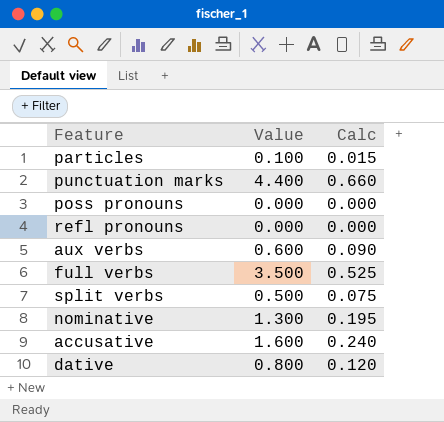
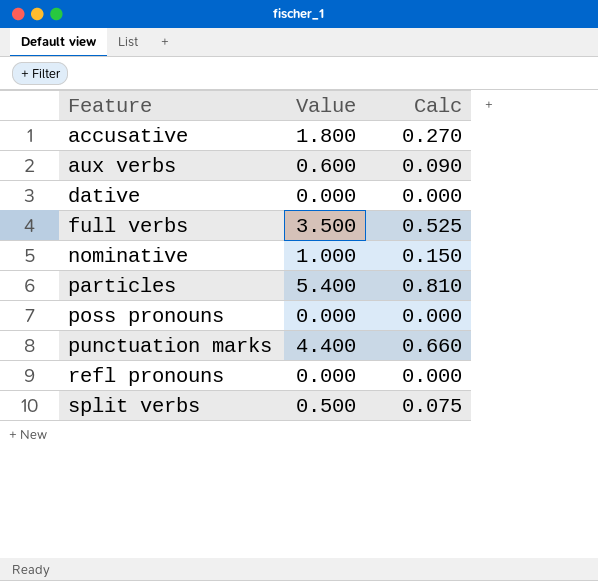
row order: none -> Feature ascending
accusative | Value: 1.600 -> 1.800
accusative | Calc: 0.240 -> 0.270
dative | Value: 0.800 -> 0.000
dative | Calc: 0.120 -> 0.000
nominative | Value: 1.300 -> 1.000
nominative | Calc: 0.195 -> 0.150
particles | Value: 0.100 -> 5.400
particles | Calc: 0.015 -> 0.810

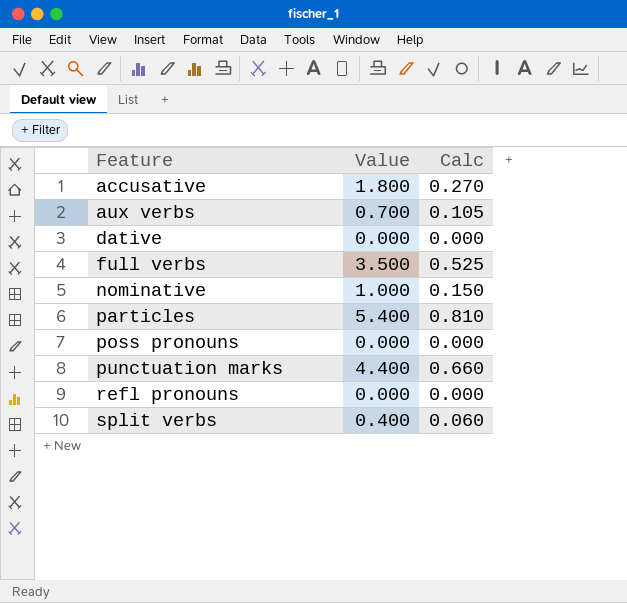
aux verbs | Value: 0.600 -> 0.700
aux verbs | Calc: 0.090 -> 0.105
split verbs | Value: 0.500 -> 0.400
split verbs | Calc: 0.075 -> 0.060

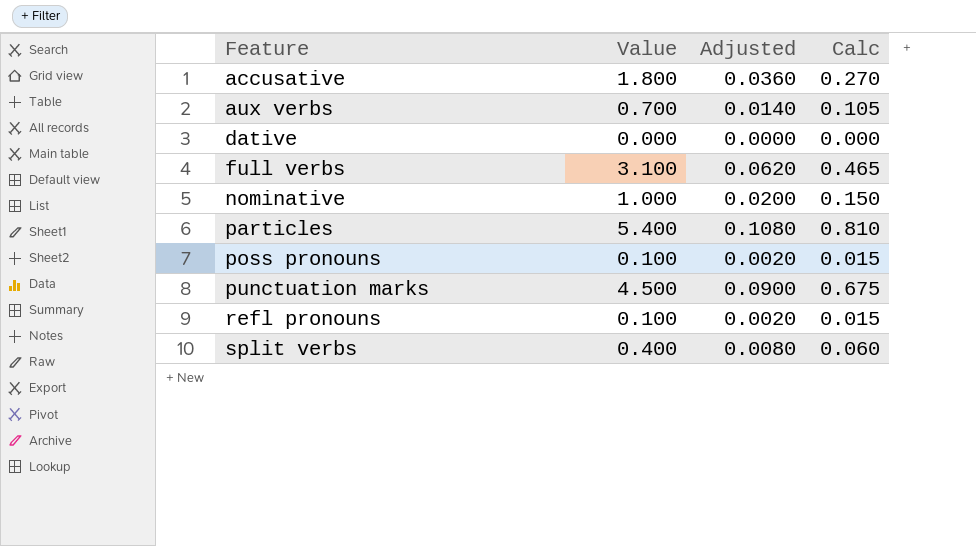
column Adjusted | formula: none -> [Value] * 0.02
full verbs | Value: 3.500 -> 3.100
full verbs | Calc: 0.525 -> 0.465
poss pronouns | Value: 0.000 -> 0.100
poss pronouns | Calc: 0.000 -> 0.015
punctuation marks | Value: 4.400 -> 4.500
punctuation marks | Calc: 0.660 -> 0.675
refl pronouns | Value: 0.000 -> 0.100
refl pronouns | Calc: 0.000 -> 0.015

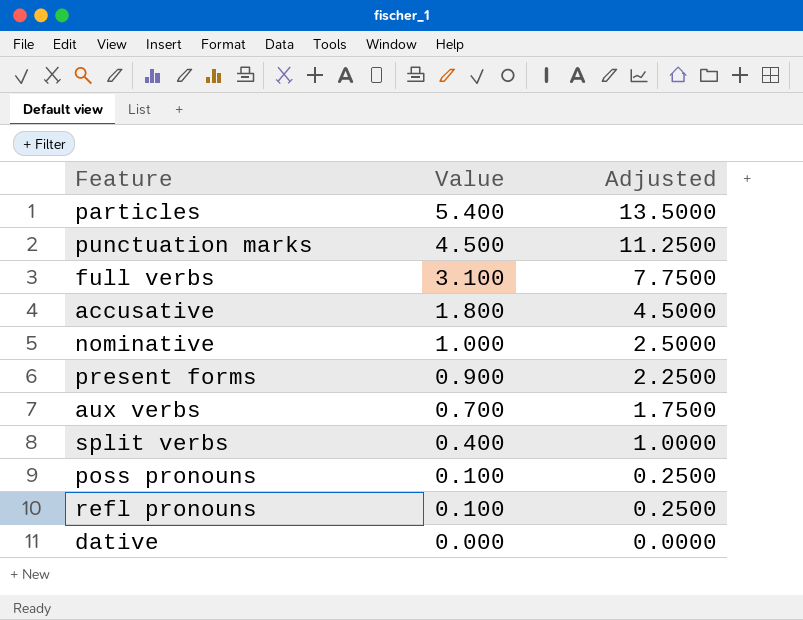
row order: Feature ascending -> Value descending
column Calc | formula: [Value] * 0.15 -> none
column Adjusted | formula: [Value] * 0.02 -> [Value] * 2.5
row present forms: none -> 0.900 | 2.2500

